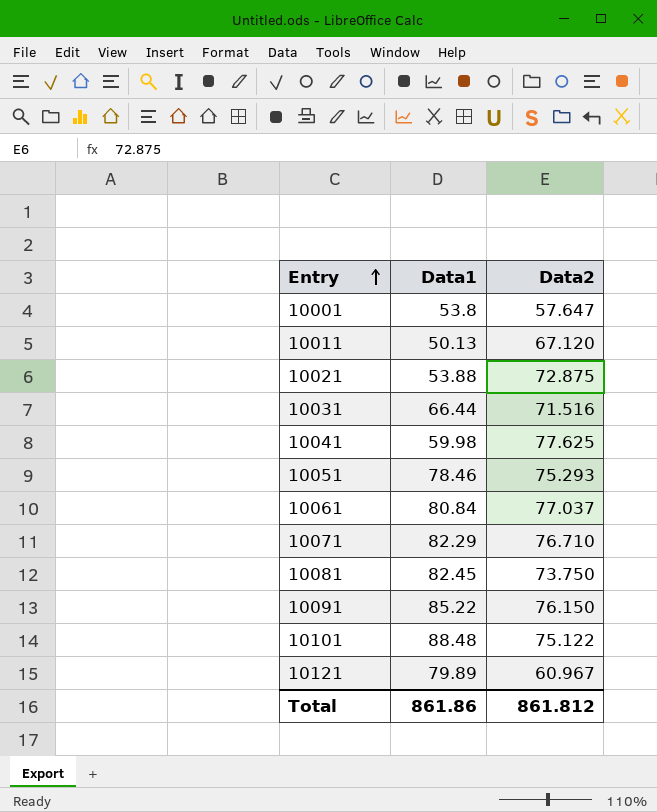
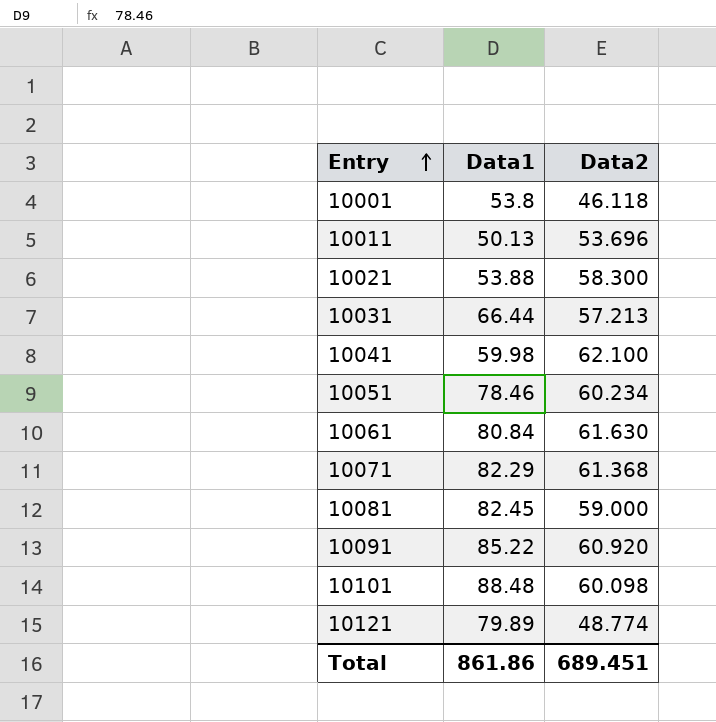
10001 | Data2: 57.647 -> 46.118
10011 | Data2: 67.120 -> 53.696
10021 | Data2: 72.875 -> 58.300
10031 | Data2: 71.516 -> 57.213
10041 | Data2: 77.625 -> 62.100
10051 | Data2: 75.293 -> 60.234
10061 | Data2: 77.037 -> 61.630
10071 | Data2: 76.710 -> 61.368
10081 | Data2: 73.750 -> 59.000
10091 | Data2: 76.150 -> 60.920
10101 | Data2: 75.122 -> 60.098
10121 | Data2: 60.967 -> 48.774
Total | Data2: 861.812 -> 689.451

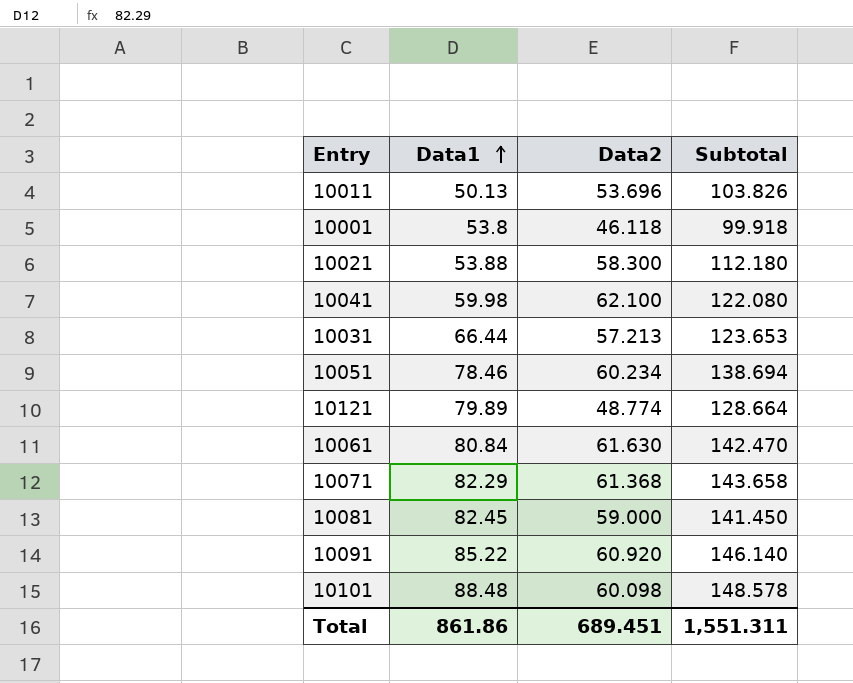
row order: Entry ascending -> Data1 ascending
column Subtotal | formula: none -> [Data1] + [Data2]

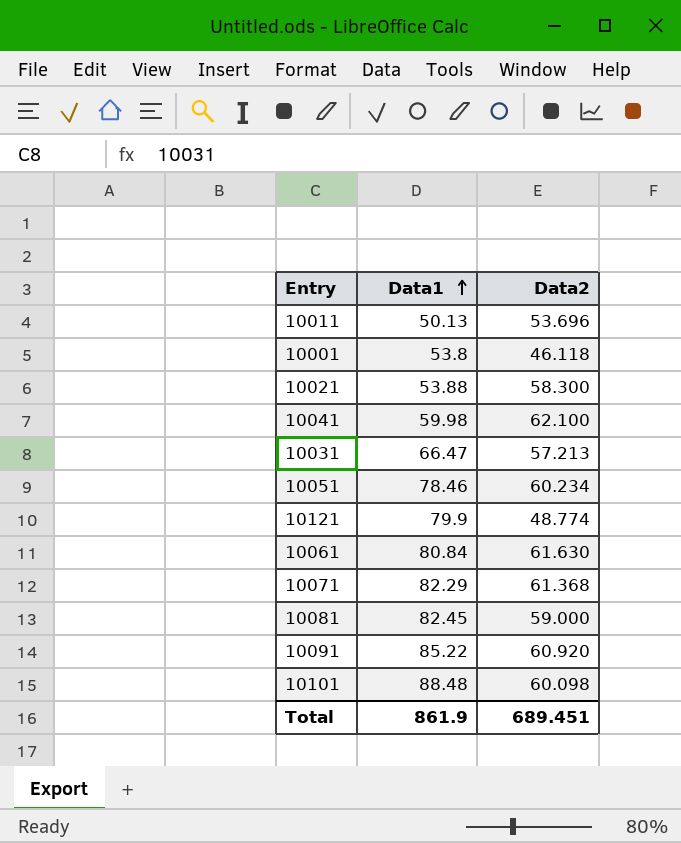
column Subtotal | formula: [Data1] + [Data2] -> none
10031 | Data1: 66.44 -> 66.47
10121 | Data1: 79.89 -> 79.9
Total | Data1: 861.86 -> 861.9

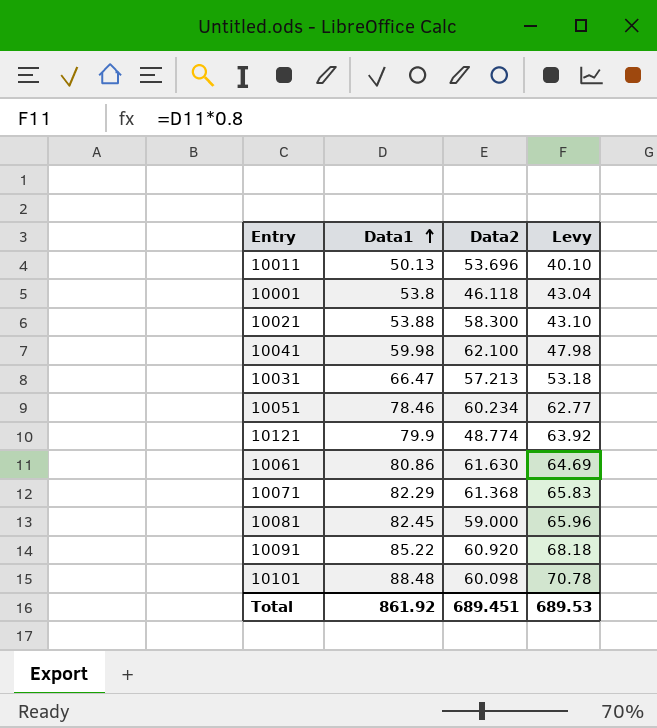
column Levy | formula: none -> [Data1] * 0.8
10061 | Data1: 80.84 -> 80.86
Total | Data1: 861.9 -> 861.92

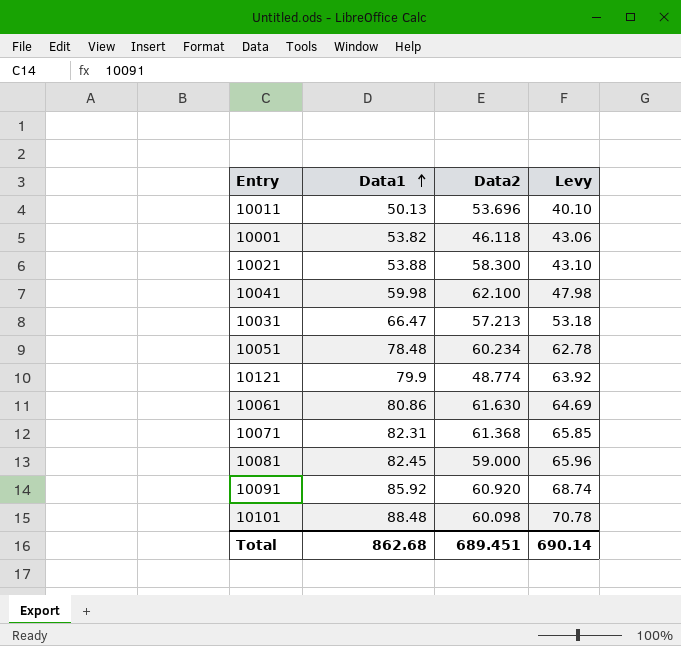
10001 | Data1: 53.8 -> 53.82
10001 | Levy: 43.04 -> 43.06
10051 | Data1: 78.46 -> 78.48
10051 | Levy: 62.77 -> 62.78
10071 | Data1: 82.29 -> 82.31
10071 | Levy: 65.83 -> 65.85
10091 | Data1: 85.22 -> 85.92
10091 | Levy: 68.18 -> 68.74
Total | Data1: 861.92 -> 862.68
Total | Levy: 689.53 -> 690.14

